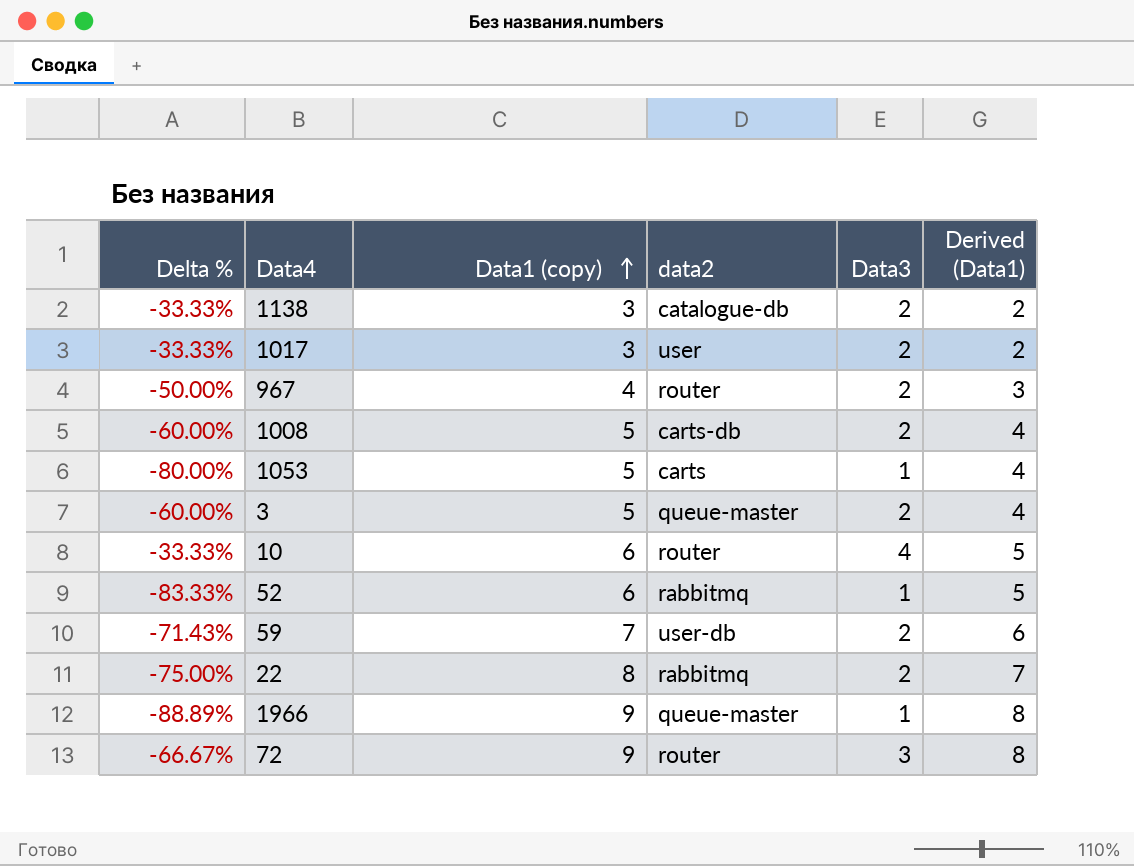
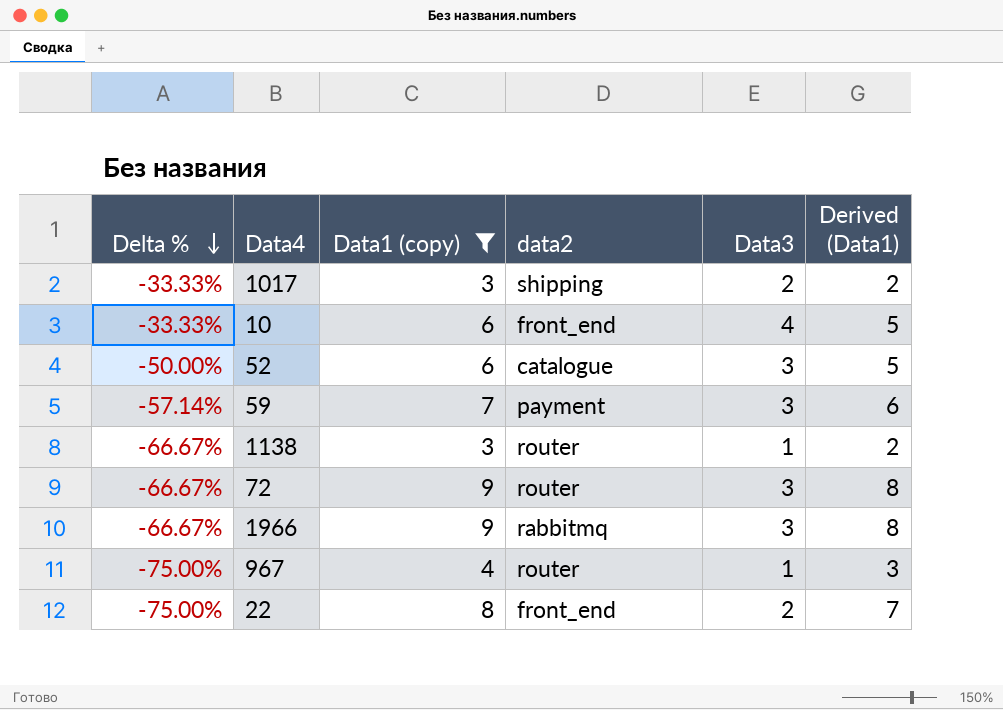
filter: none -> Data1 (copy) != 5
row order: Data1 (copy) ascending -> Delta % descending
1017 | data2: user -> shipping
10 | data2: router -> front_end
52 | Delta %: -83.33% -> -50.00%
52 | data2: rabbitmq -> catalogue
52 | Data3: 1 -> 3
59 | Delta %: -71.43% -> -57.14%
59 | data2: user-db -> payment
59 | Data3: 2 -> 3
1138 | Delta %: -33.33% -> -66.67%
1138 | data2: catalogue-db -> router
1138 | Data3: 2 -> 1
1966 | Delta %: -88.89% -> -66.67%
1966 | data2: queue-master -> rabbitmq
1966 | Data3: 1 -> 3
967 | Delta %: -50.00% -> -75.00%
967 | Data3: 2 -> 1
22 | data2: rabbitmq -> front_end

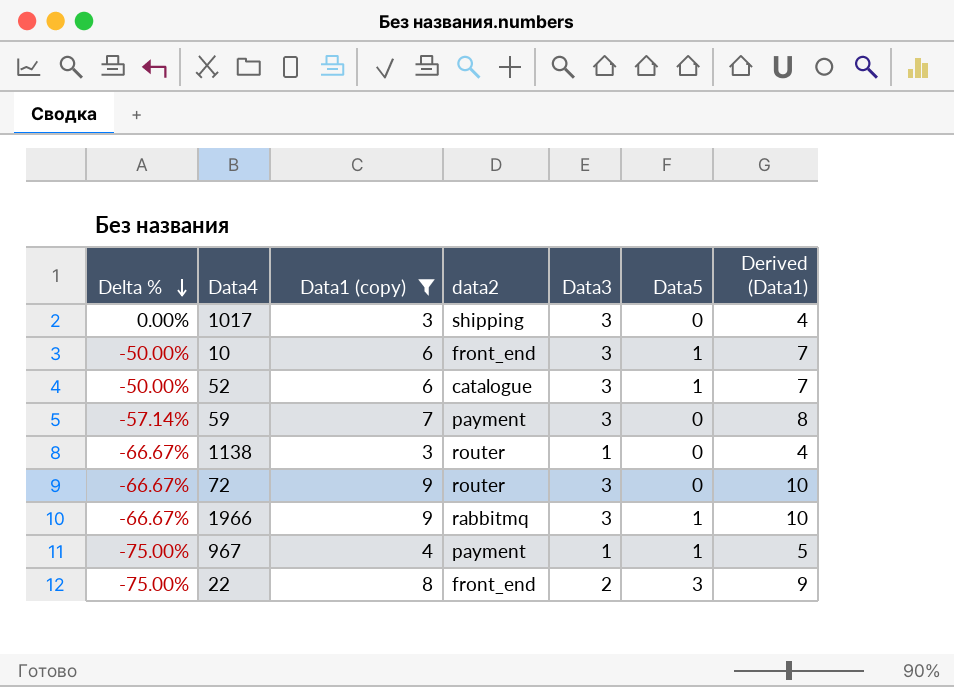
column Data5 | position: none -> 6
column Derived (Data1) | formula: [Data1 (copy)] - 1 -> [Data1 (copy)] + 1
1017 | Delta %: -33.33% -> 0.00%
1017 | Data3: 2 -> 3
10 | Delta %: -33.33% -> -50.00%
10 | Data3: 4 -> 3
967 | data2: router -> payment

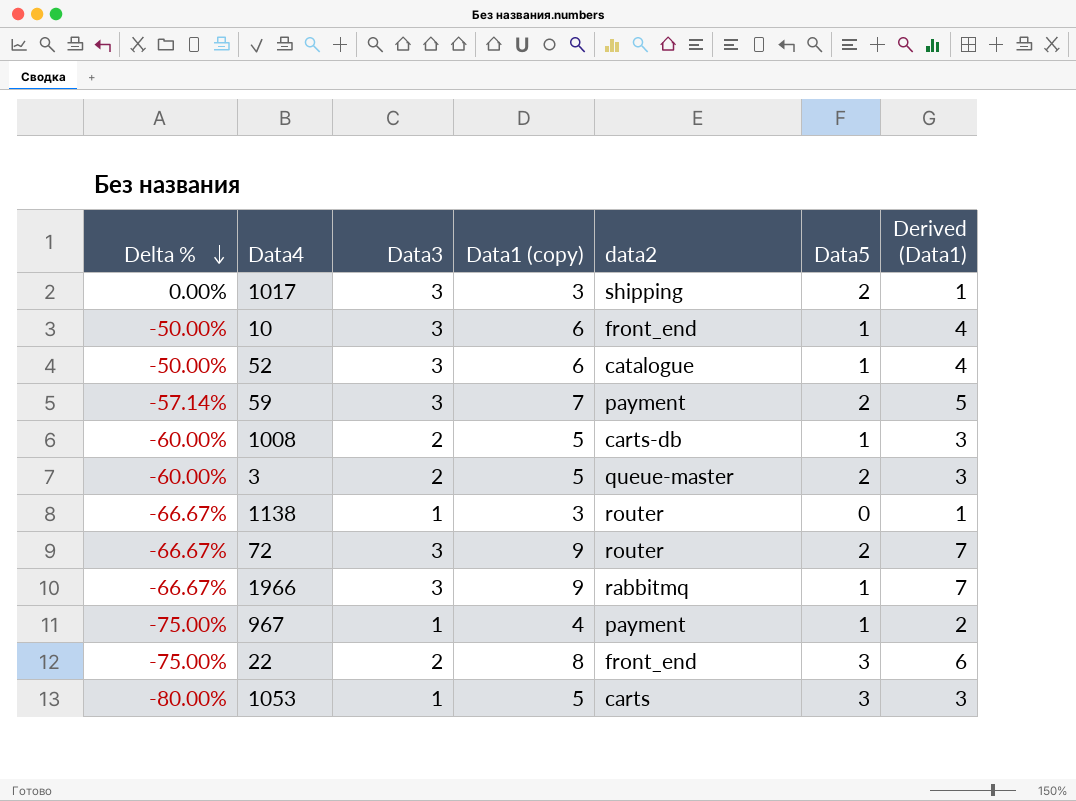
filter: Data1 (copy) != 5 -> none
column Data3 | position: 5 -> 3
column Derived (Data1) | formula: [Data1 (copy)] + 1 -> [Data1 (copy)] - 2
1017 | Data5: 0 -> 2
59 | Data5: 0 -> 2
72 | Data5: 0 -> 2

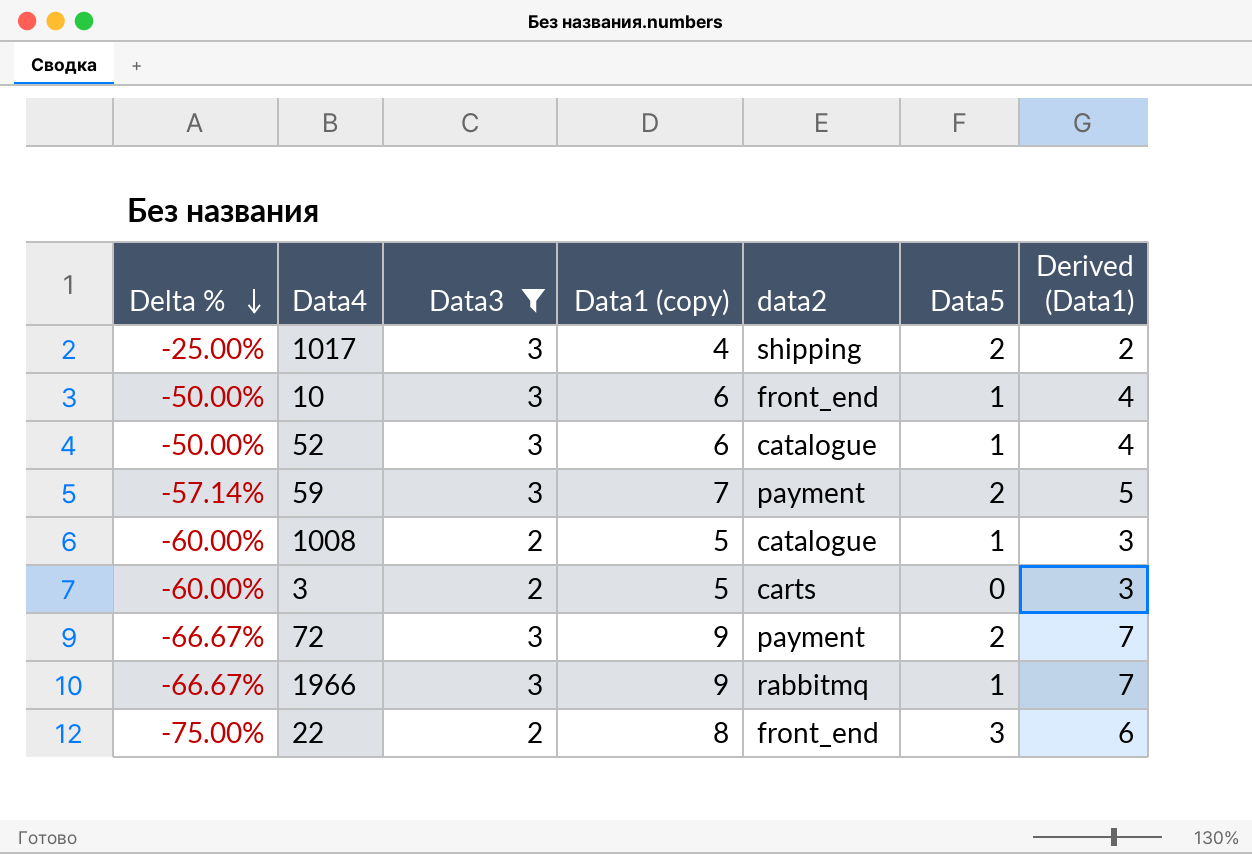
filter: none -> Data3 != 1
1017 | Delta %: 0.00% -> -25.00%
1017 | Data1 (copy): 3 -> 4
1017 | Derived (Data1): 1 -> 2
1008 | data2: carts-db -> catalogue
3 | data2: queue-master -> carts
3 | Data5: 2 -> 0
72 | data2: router -> payment

